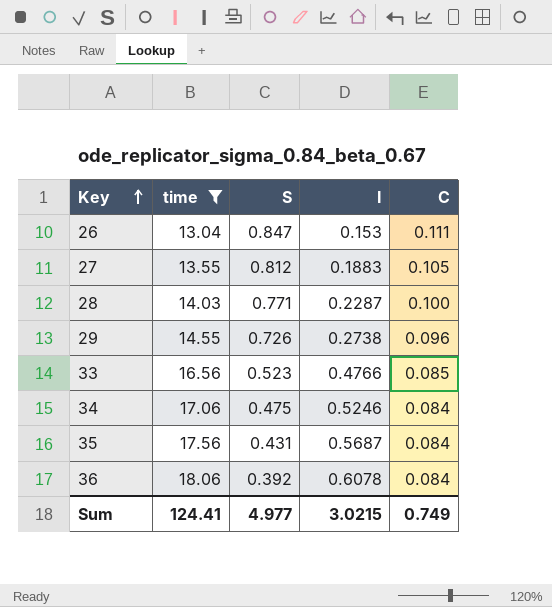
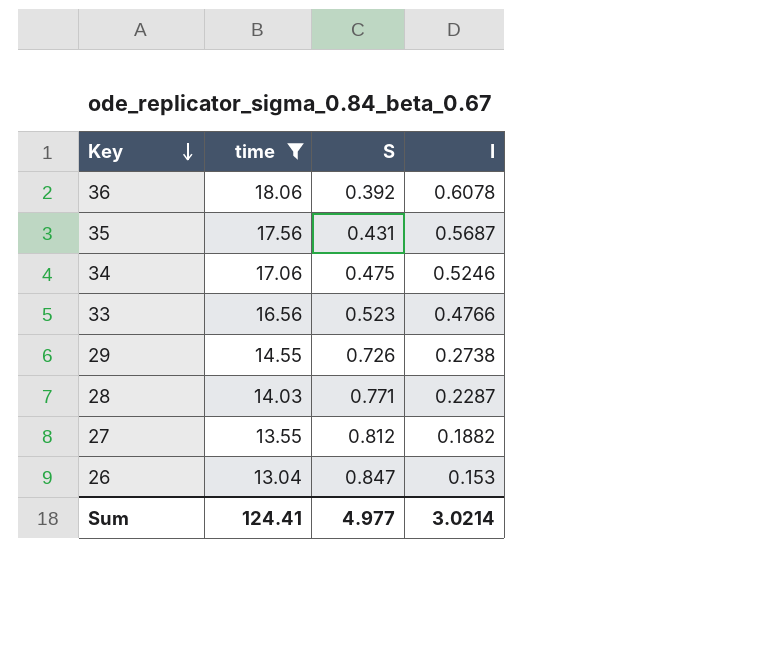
row order: Key ascending -> Key descending
column C | position: 5 -> none
27 | I: 0.1883 -> 0.1882
Sum | I: 3.0215 -> 3.0214

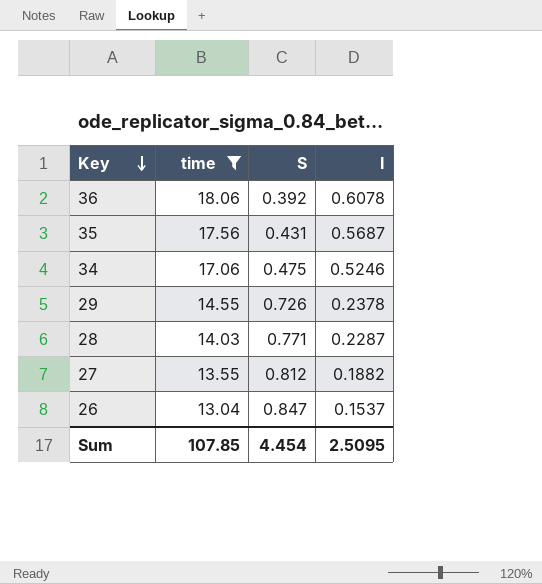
row 33: 16.56 | 0.523 | 0.4766 -> none
29 | I: 0.2738 -> 0.2378
26 | I: 0.153 -> 0.1537
Sum | time: 124.41 -> 107.85
Sum | S: 4.977 -> 4.454
Sum | I: 3.0214 -> 2.5095

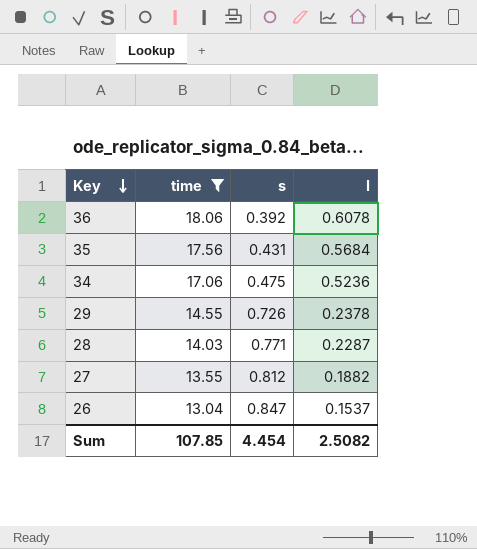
column name: S -> s
35 | I: 0.5687 -> 0.5684
34 | I: 0.5246 -> 0.5236
Sum | I: 2.5095 -> 2.5082

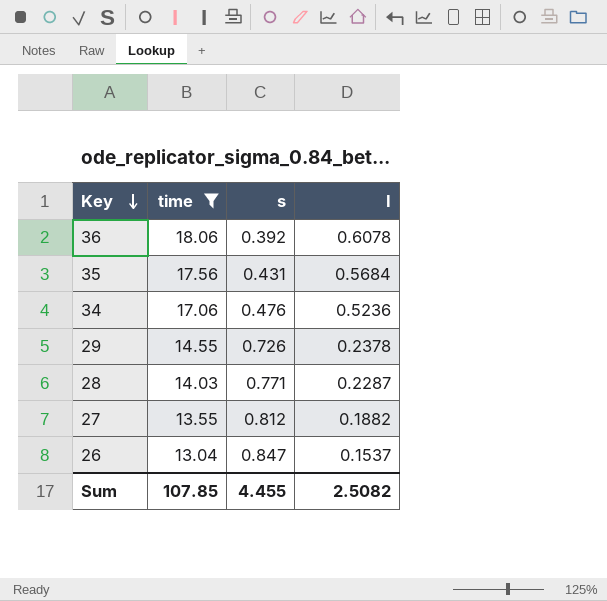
34 | s: 0.475 -> 0.476
Sum | s: 4.454 -> 4.455

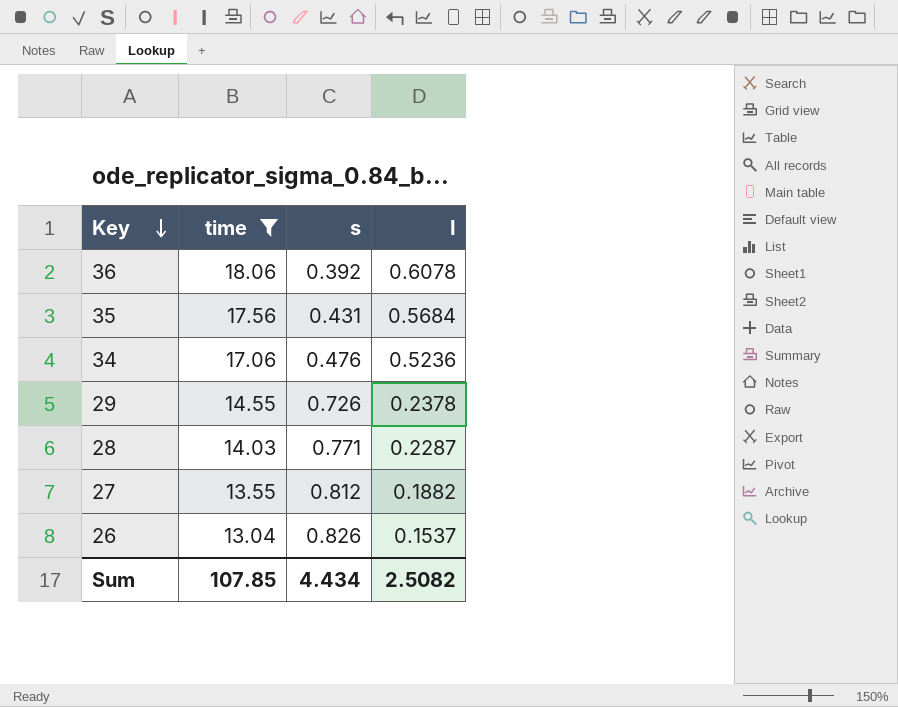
26 | s: 0.847 -> 0.826
Sum | s: 4.455 -> 4.434

